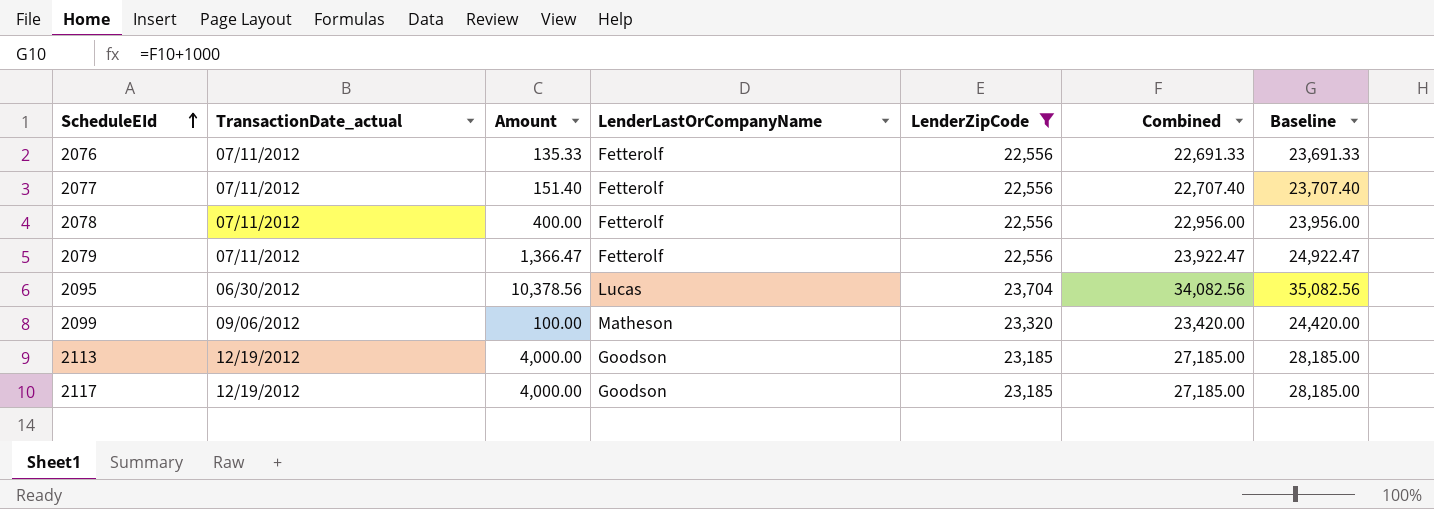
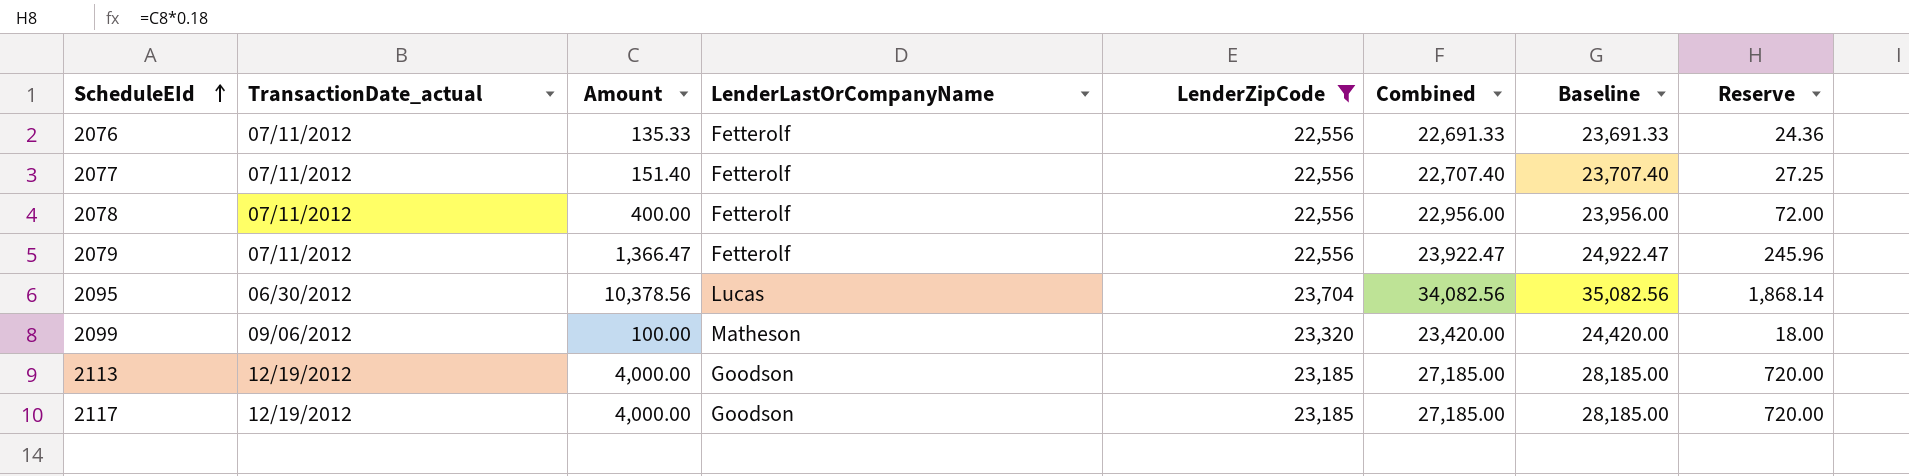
column Reserve | formula: none -> [Amount] * 0.18

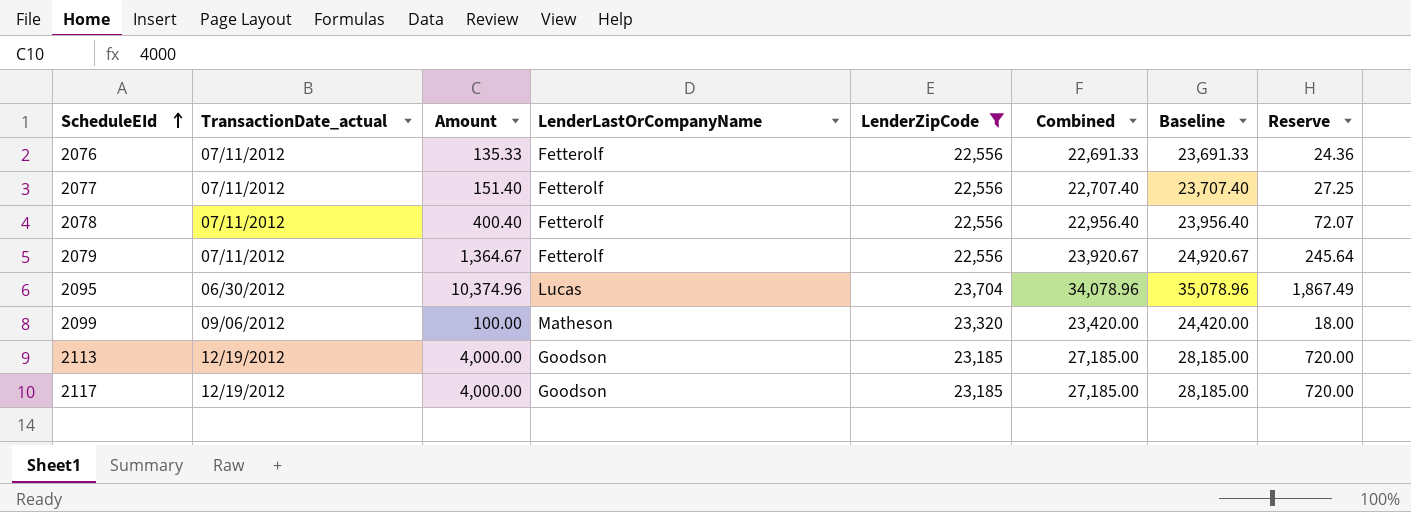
2078 | Amount: 400.00 -> 400.40
2078 | Combined: 22,956.00 -> 22,956.40
2078 | Baseline: 23,956.00 -> 23,956.40
2078 | Reserve: 72.00 -> 72.07
2079 | Amount: 1,366.47 -> 1,364.67
2079 | Combined: 23,922.47 -> 23,920.67
2079 | Baseline: 24,922.47 -> 24,920.67
2079 | Reserve: 245.96 -> 245.64
2095 | Amount: 10,378.56 -> 10,374.96
2095 | Combined: 34,082.56 -> 34,078.96
2095 | Baseline: 35,082.56 -> 35,078.96
2095 | Reserve: 1,868.14 -> 1,867.49

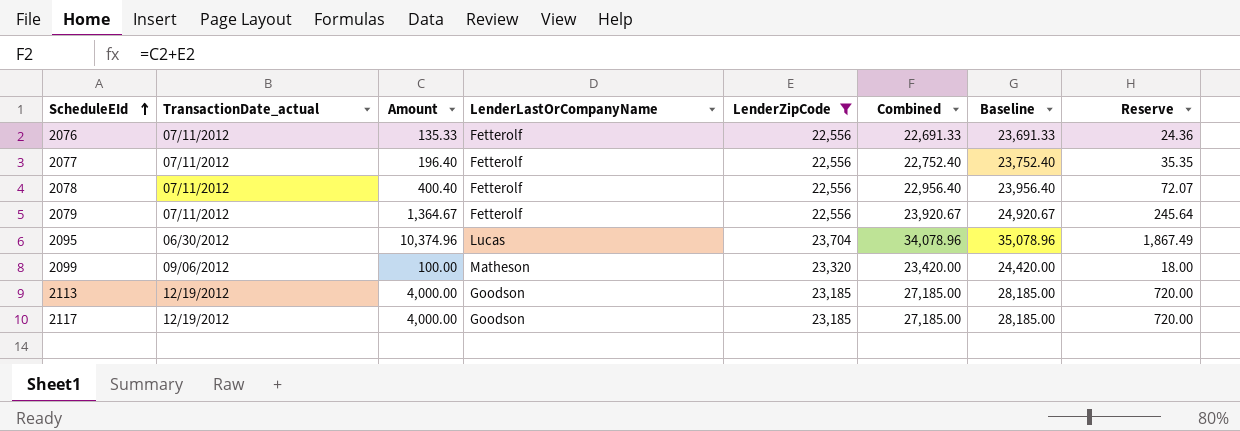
2077 | Amount: 151.40 -> 196.40
2077 | Combined: 22,707.40 -> 22,752.40
2077 | Baseline: 23,707.40 -> 23,752.40
2077 | Reserve: 27.25 -> 35.35

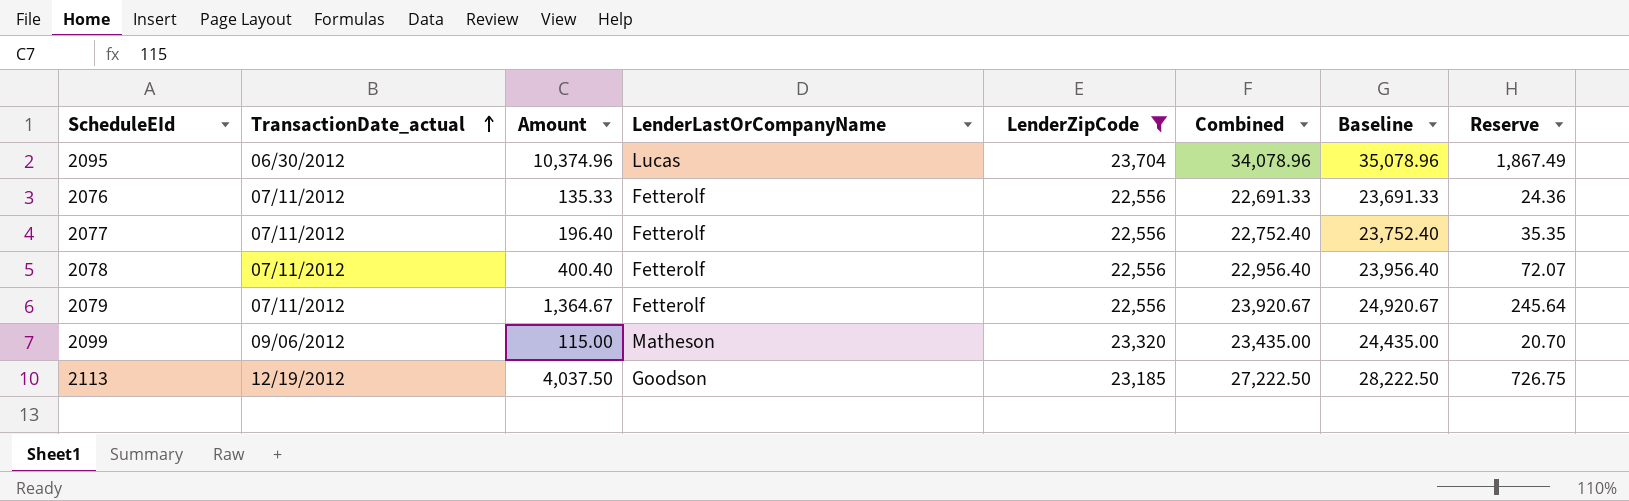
row order: ScheduleEId ascending -> TransactionDate_actual ascending
row 2117: 12/19/2012 | 4,000.00 | Goodson | 23,185 | 27,185.00 | 28,185.00 | 720.00 -> none
2099 | Amount: 100.00 -> 115.00
2099 | Combined: 23,420.00 -> 23,435.00
2099 | Baseline: 24,420.00 -> 24,435.00
2099 | Reserve: 18.00 -> 20.70
2113 | Amount: 4,000.00 -> 4,037.50
2113 | Combined: 27,185.00 -> 27,222.50
2113 | Baseline: 28,185.00 -> 28,222.50
2113 | Reserve: 720.00 -> 726.75

